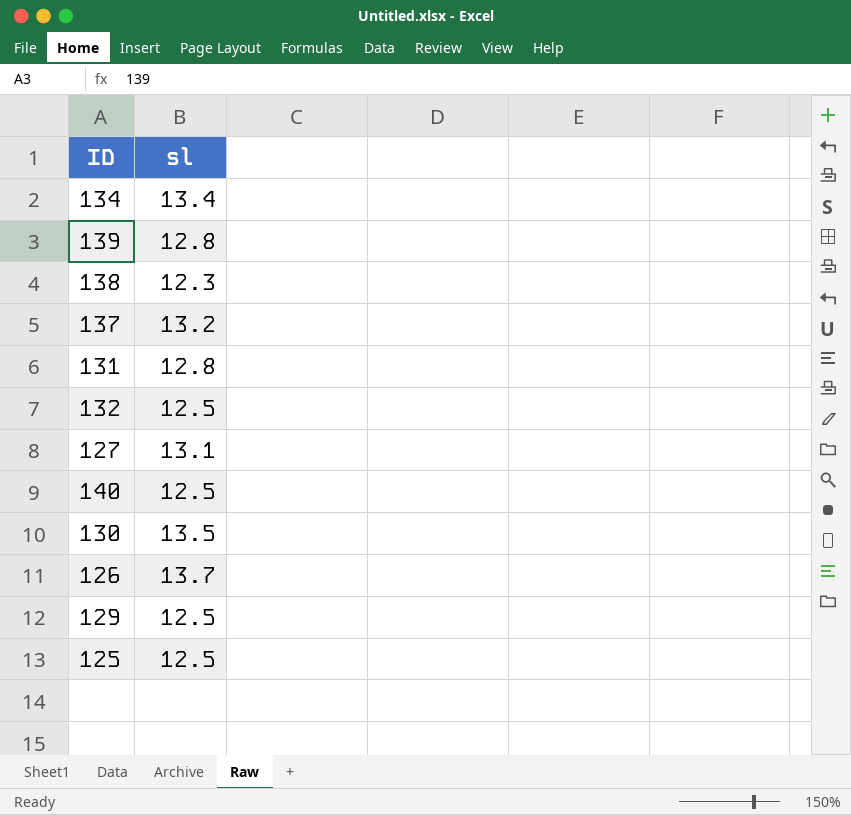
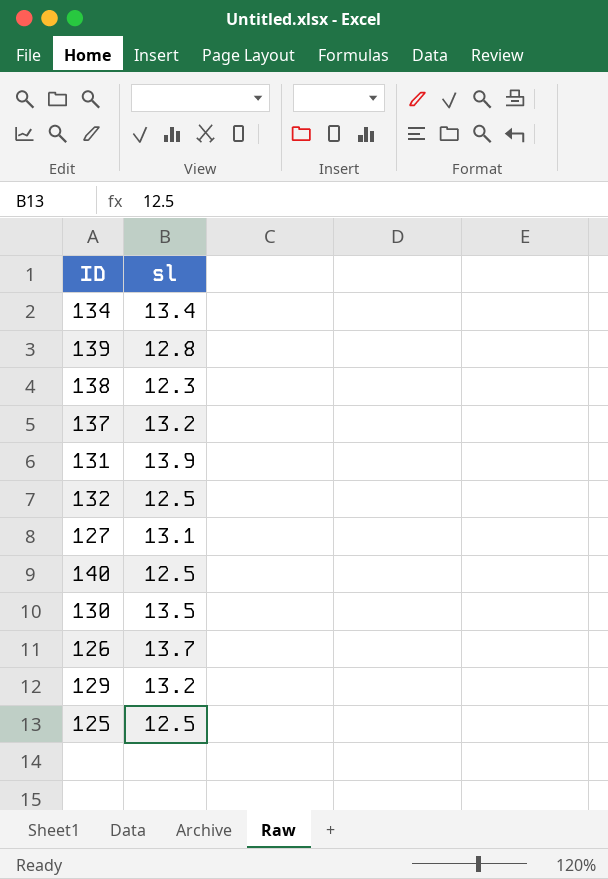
131 | sl: 12.8 -> 13.9
129 | sl: 12.5 -> 13.2

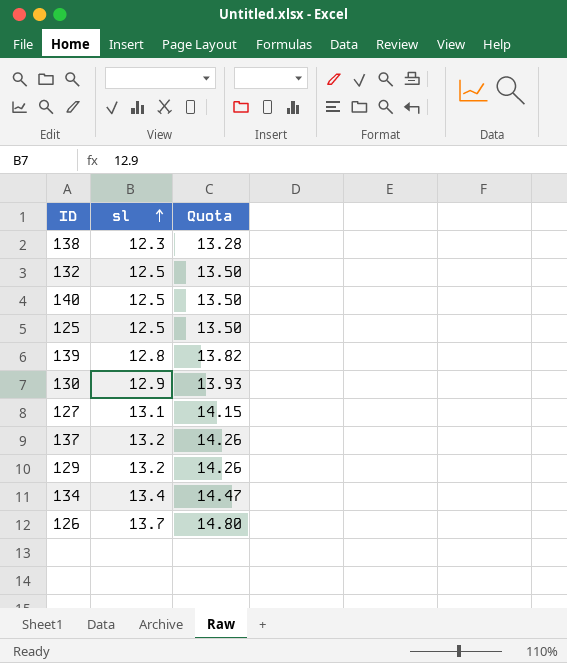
row order: none -> sl ascending
column Quota | formula: none -> [sl] * 1.08
row 131: 13.9 -> none
130 | sl: 13.5 -> 12.9

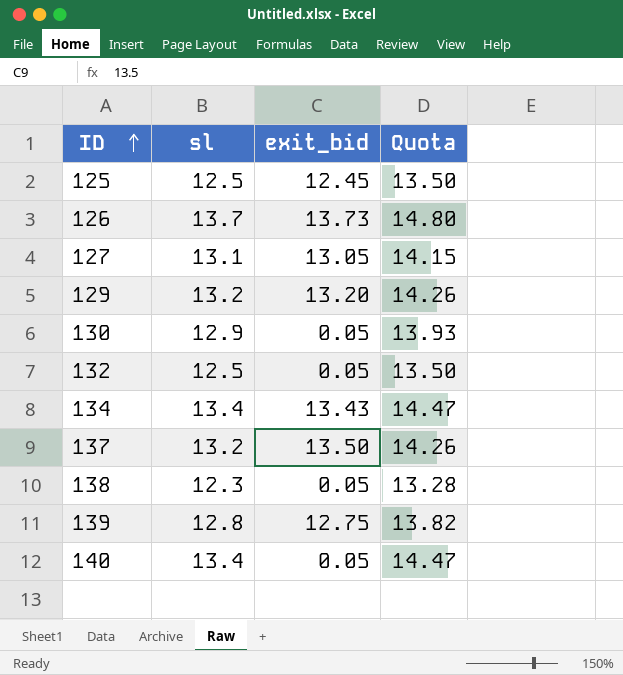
row order: sl ascending -> ID ascending
column exit_bid | position: none -> 3
140 | sl: 12.5 -> 13.4
140 | Quota: 13.50 -> 14.47

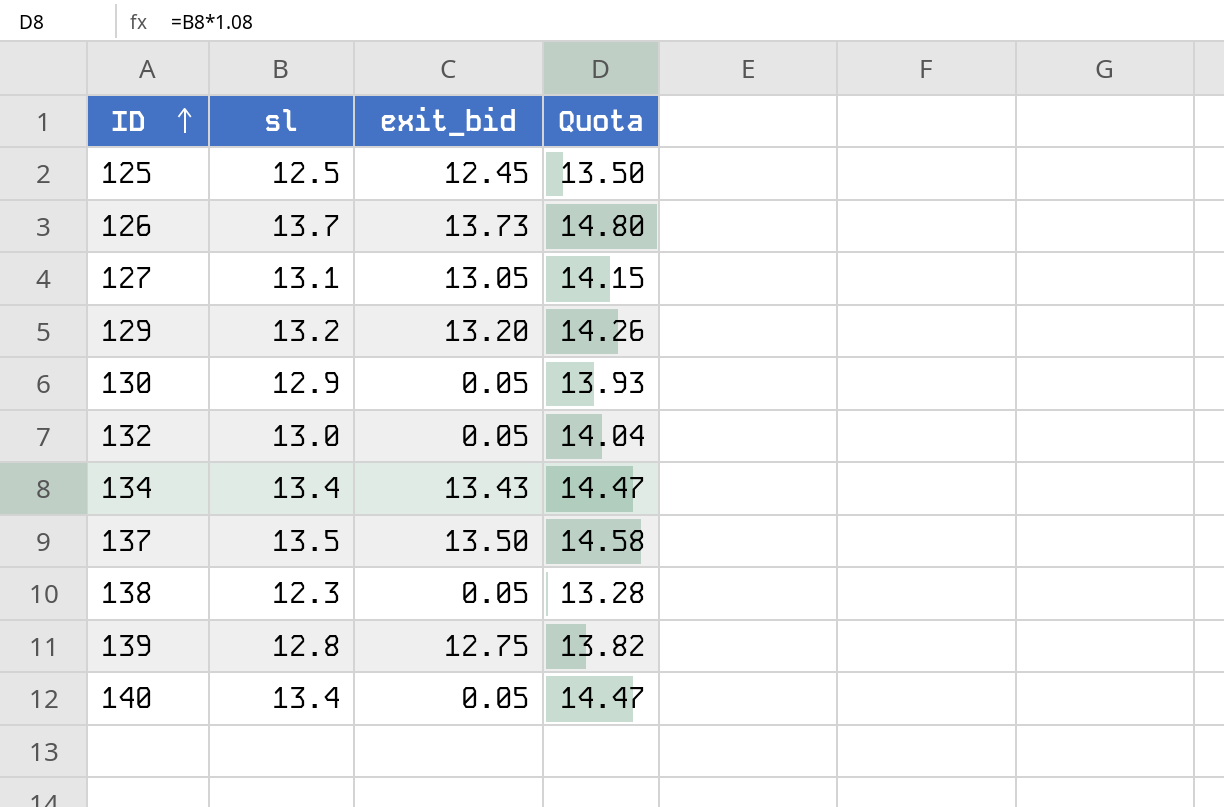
132 | sl: 12.5 -> 13.0
132 | Quota: 13.50 -> 14.04
137 | sl: 13.2 -> 13.5
137 | Quota: 14.26 -> 14.58

